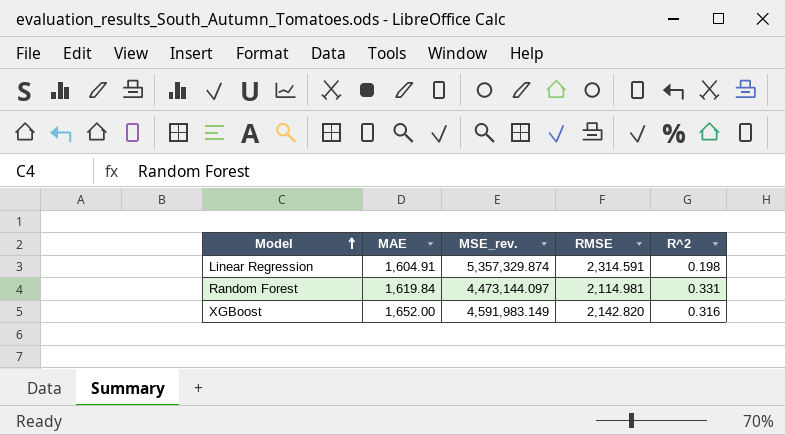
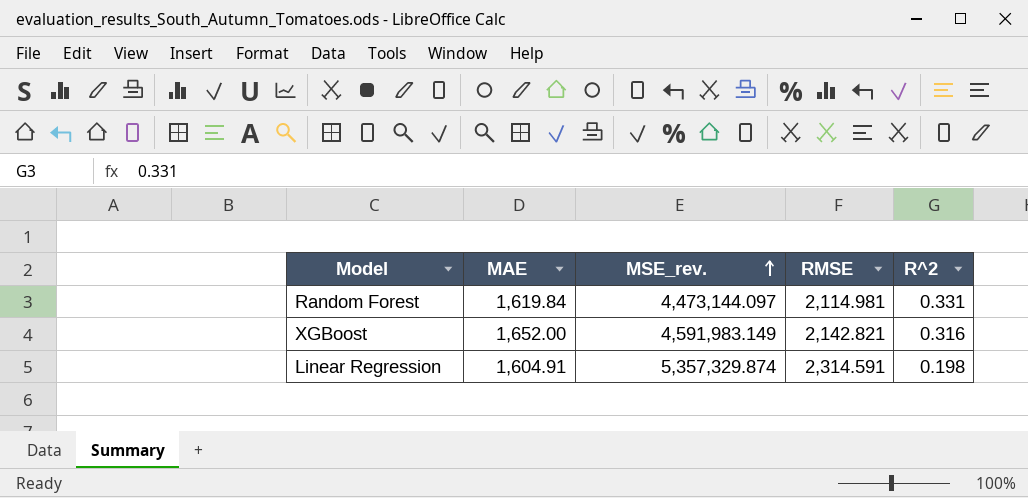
row order: Model ascending -> MSE_rev. ascending
XGBoost | RMSE: 2,142.820 -> 2,142.821

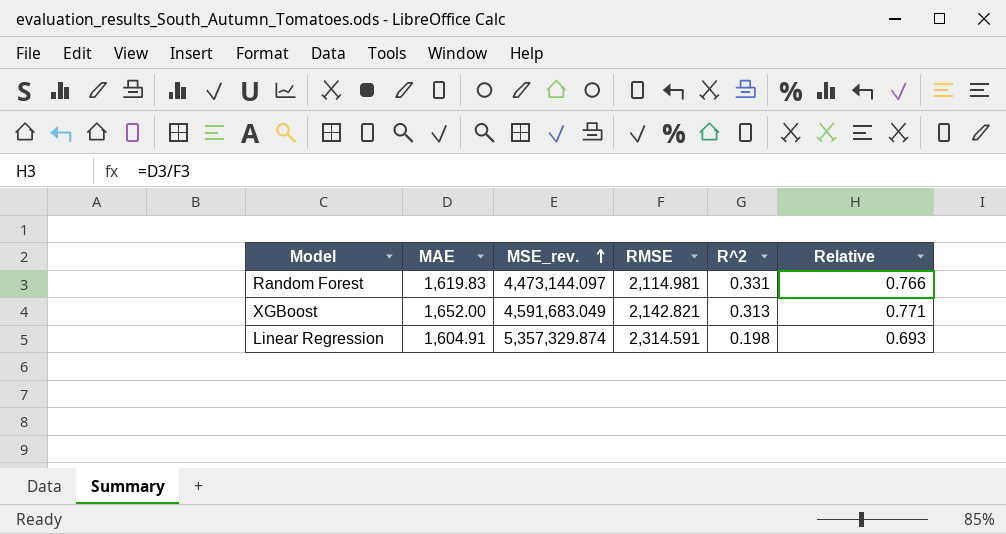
column Relative | formula: none -> [MAE] / [RMSE]
Random Forest | MAE: 1,619.84 -> 1,619.83
XGBoost | MSE_rev.: 4,591,983.149 -> 4,591,683.049
XGBoost | R^2: 0.316 -> 0.313

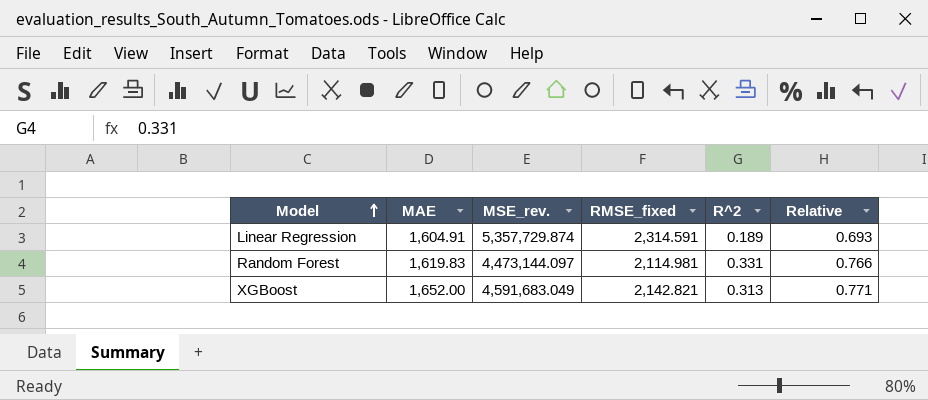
row order: MSE_rev. ascending -> Model ascending
column name: RMSE -> RMSE_fixed
Linear Regression | MSE_rev.: 5,357,329.874 -> 5,357,729.874
Linear Regression | R^2: 0.198 -> 0.189

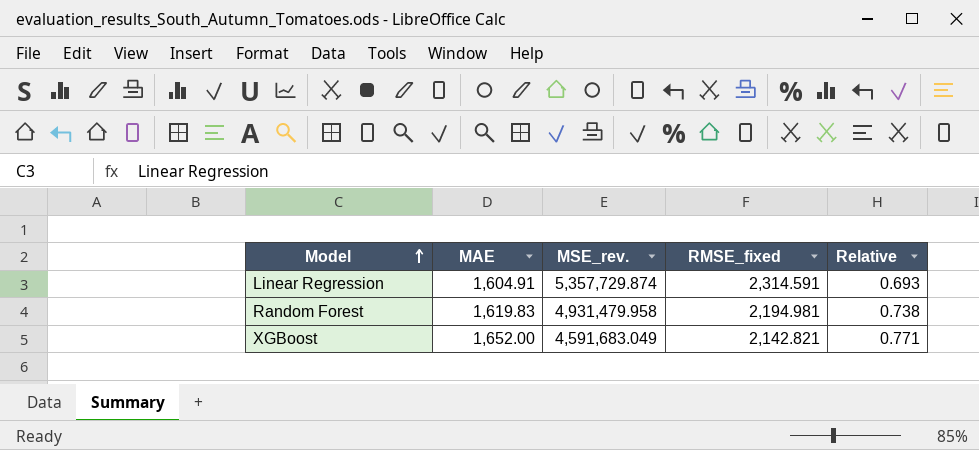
column R^2 | position: 5 -> none
Random Forest | MSE_rev.: 4,473,144.097 -> 4,931,479.958
Random Forest | RMSE_fixed: 2,114.981 -> 2,194.981
Random Forest | Relative: 0.766 -> 0.738

